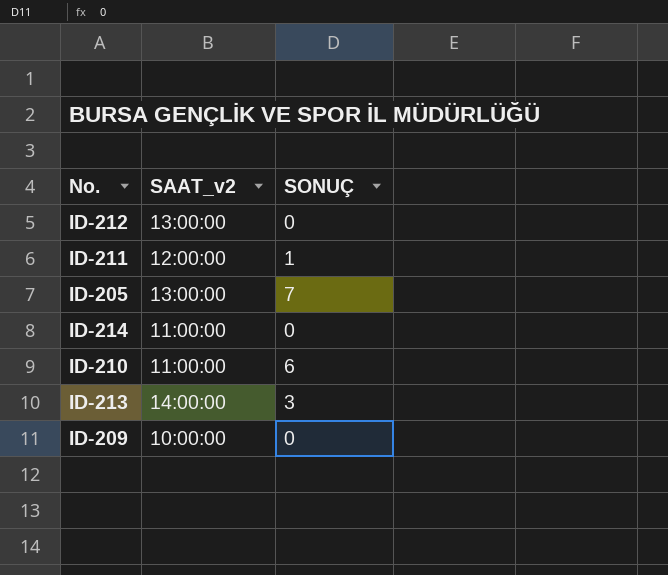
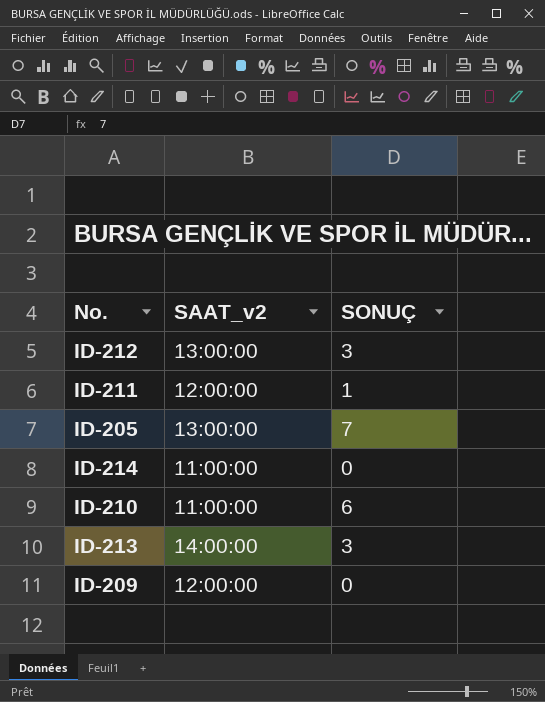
ID-212 | SONUÇ: 0 -> 3
ID-209 | SAAT_v2: 10:00:00 -> 12:00:00

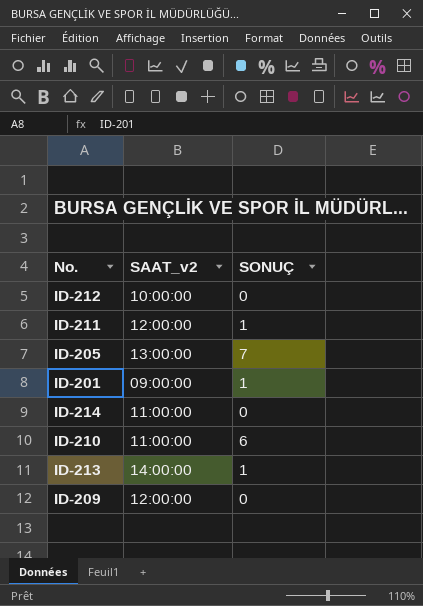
ID-212 | SAAT_v2: 13:00:00 -> 10:00:00
ID-212 | SONUÇ: 3 -> 0
row ID-201: none -> 09:00:00 | 1
ID-213 | SONUÇ: 3 -> 1

